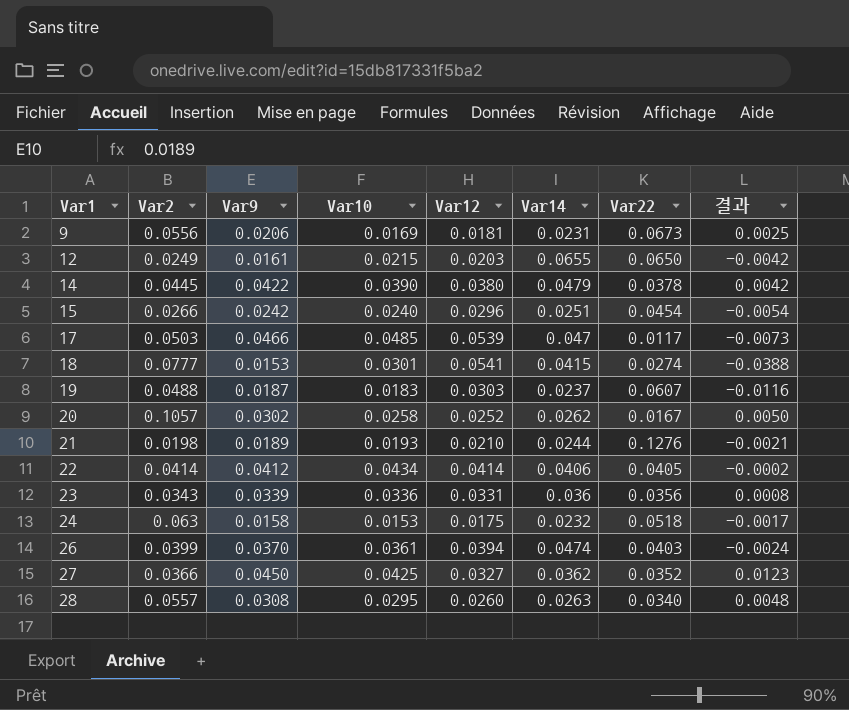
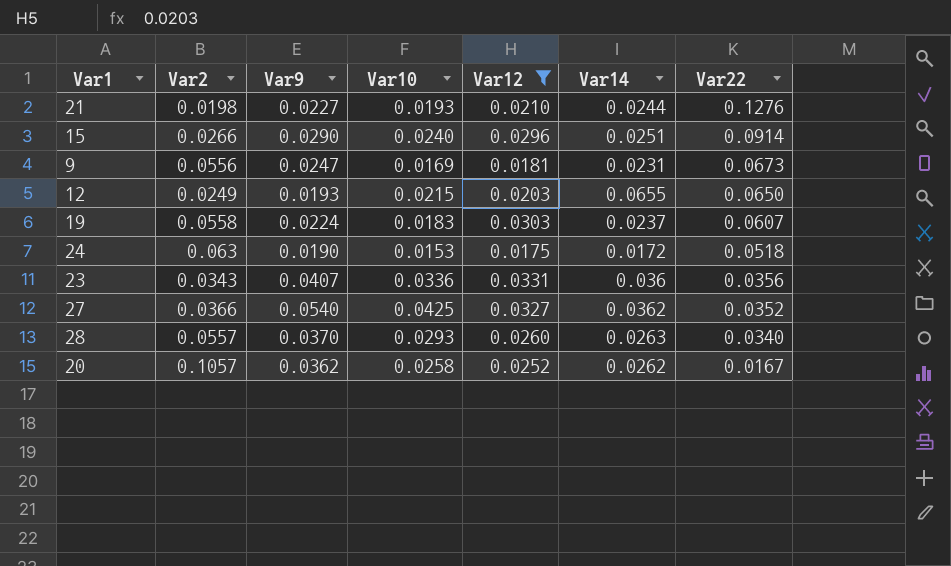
filter: none -> Var12 <= 0.0331
row order: Var1 ascending -> Var22 descending
column 결과 | formula: [Var9] - [Var12] -> none
21 | Var9: 0.0189 -> 0.0227
15 | Var9: 0.0242 -> 0.0290
15 | Var22: 0.0454 -> 0.0914
9 | Var9: 0.0206 -> 0.0247
12 | Var9: 0.0161 -> 0.0193
19 | Var2: 0.0488 -> 0.0558
19 | Var9: 0.0187 -> 0.0224
24 | Var9: 0.0158 -> 0.0190
24 | Var14: 0.0232 -> 0.0172
23 | Var9: 0.0339 -> 0.0407
27 | Var9: 0.0450 -> 0.0540
28 | Var9: 0.0308 -> 0.0370
28 | Var10: 0.0295 -> 0.0293
20 | Var9: 0.0302 -> 0.0362

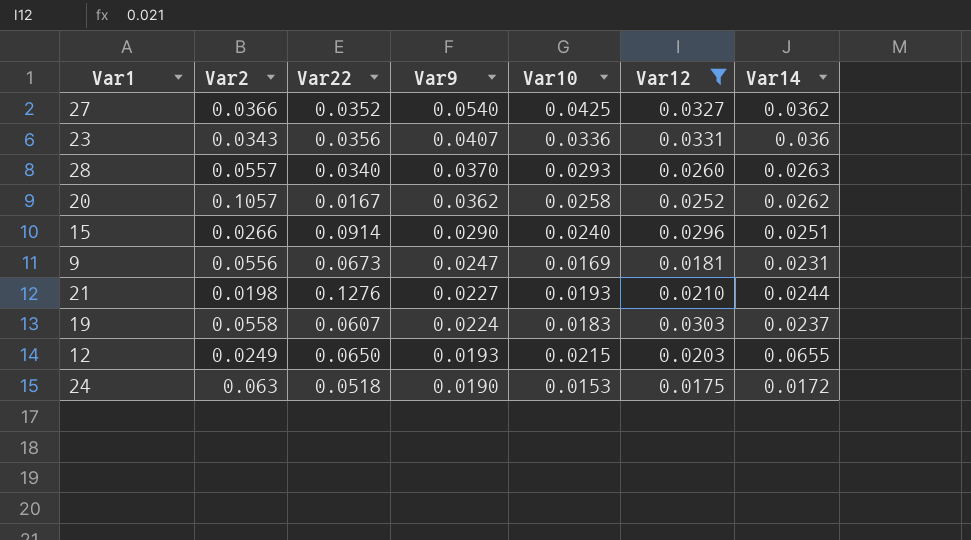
row order: Var22 descending -> Var9 descending
column Var22 | position: 7 -> 3

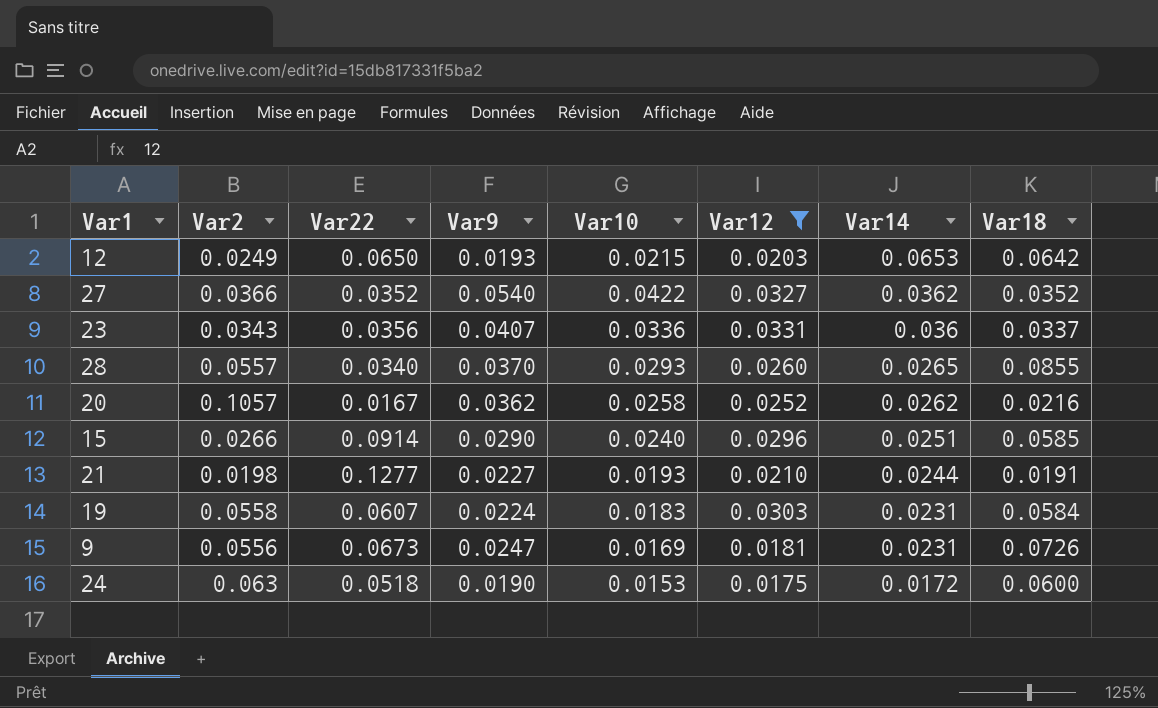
row order: Var9 descending -> Var14 descending
column Var18 | position: none -> 8
12 | Var14: 0.0655 -> 0.0653
27 | Var10: 0.0425 -> 0.0422
28 | Var14: 0.0263 -> 0.0265
21 | Var22: 0.1276 -> 0.1277
19 | Var14: 0.0237 -> 0.0231

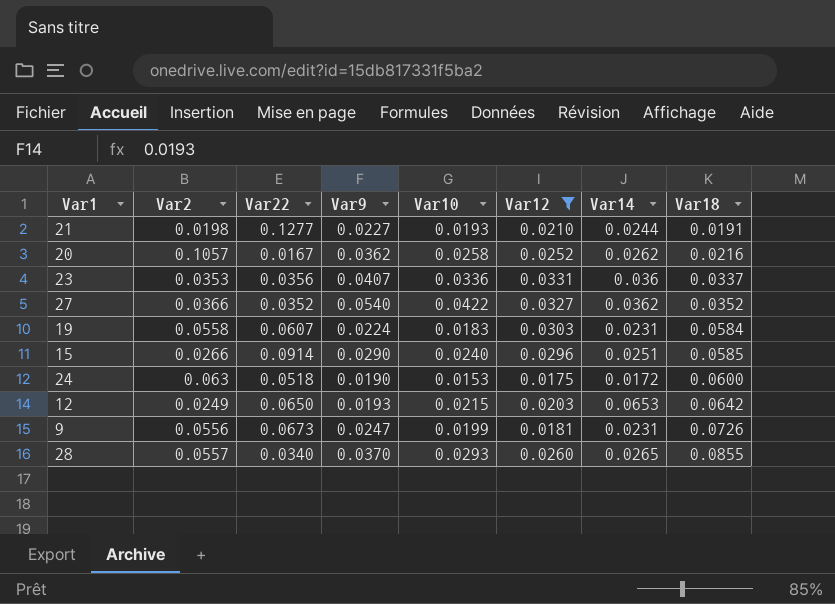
row order: Var14 descending -> Var18 ascending
23 | Var2: 0.0343 -> 0.0353
9 | Var10: 0.0169 -> 0.0199

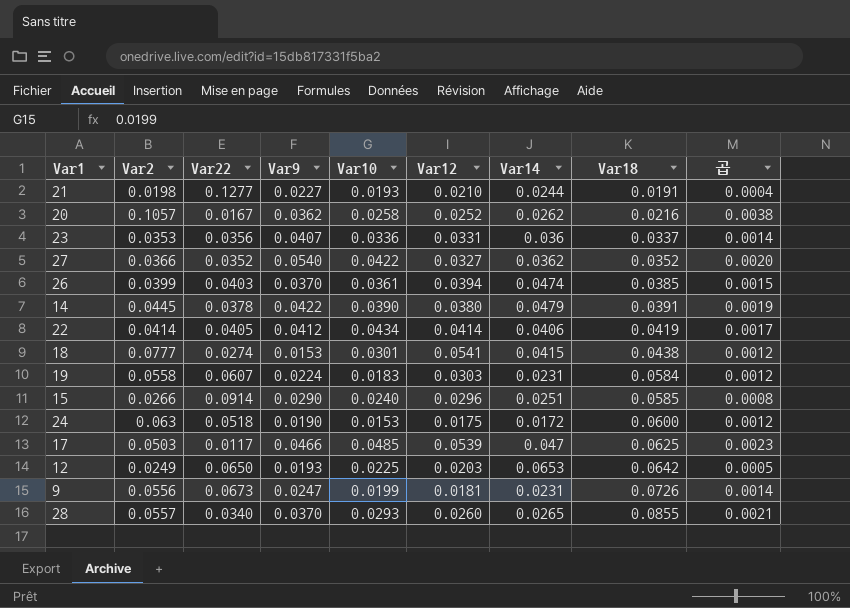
filter: Var12 <= 0.0331 -> none
column 곱 | formula: none -> [Var2] * [Var9]
12 | Var10: 0.0215 -> 0.0225

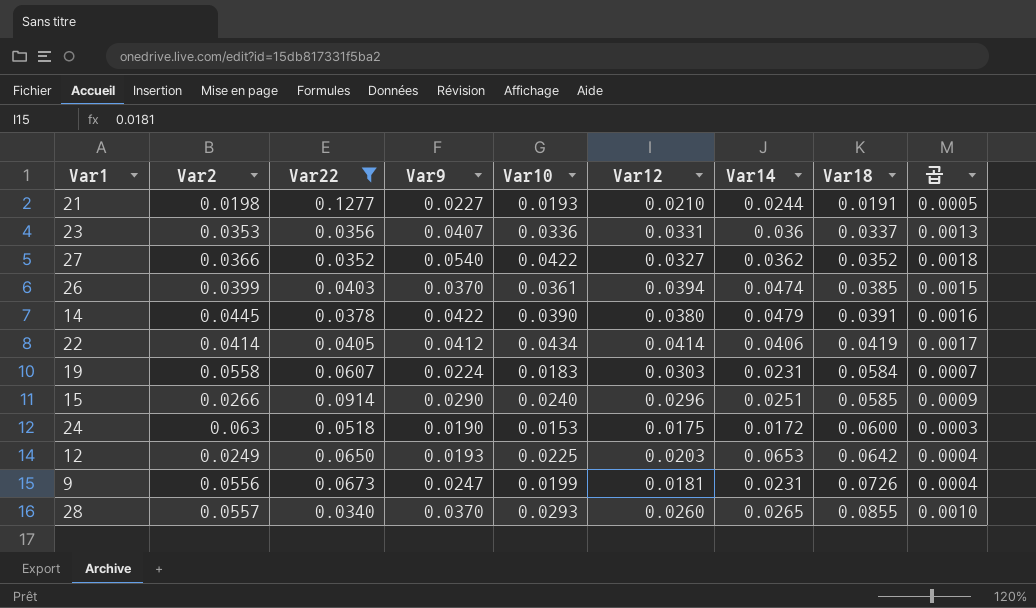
filter: none -> Var22 >= 0.0340
column 곱 | formula: [Var2] * [Var9] -> [Var9] * [Var12]

